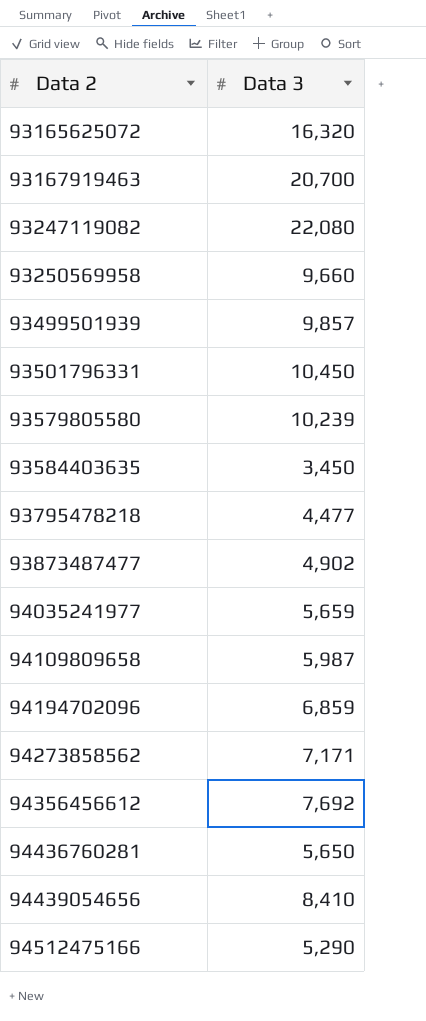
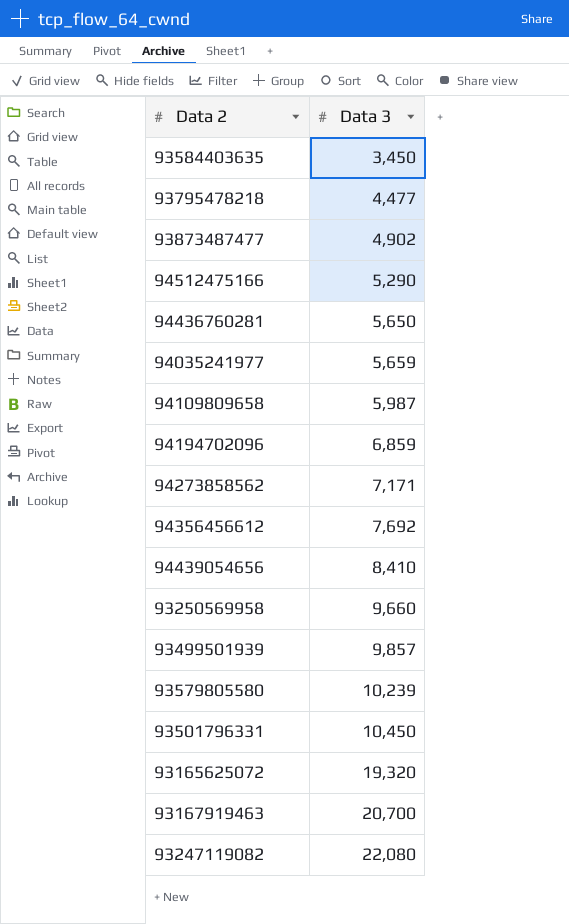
row order: Data 2 ascending -> Data 3 ascending
93165625072 | Data 3: 16,320 -> 19,320

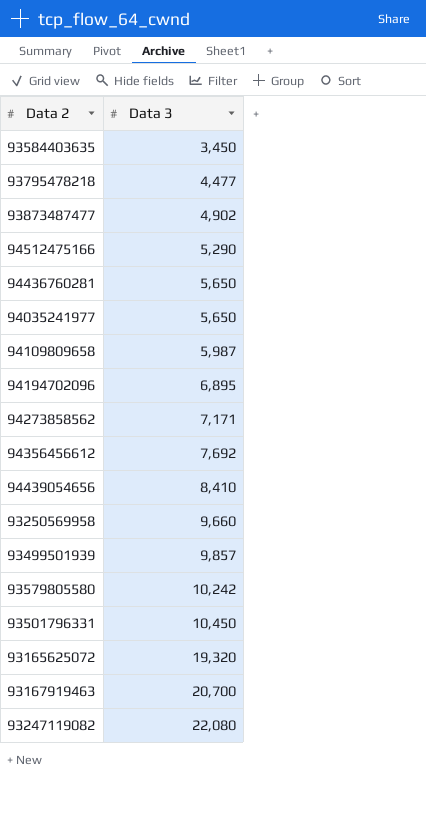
94035241977 | Data 3: 5,659 -> 5,650
94194702096 | Data 3: 6,859 -> 6,895
93579805580 | Data 3: 10,239 -> 10,242

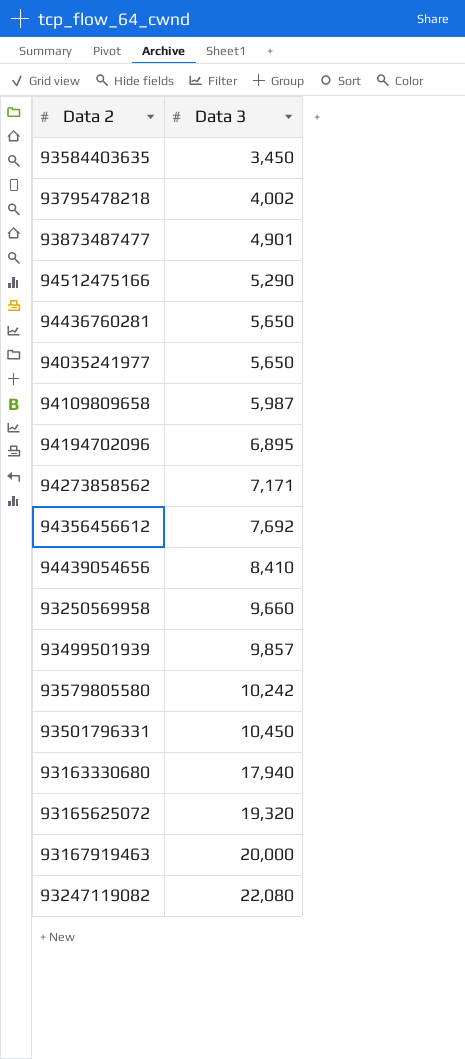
93795478218 | Data 3: 4,477 -> 4,002
93873487477 | Data 3: 4,902 -> 4,901
row 93163330680: none -> 17,940
93167919463 | Data 3: 20,700 -> 20,000

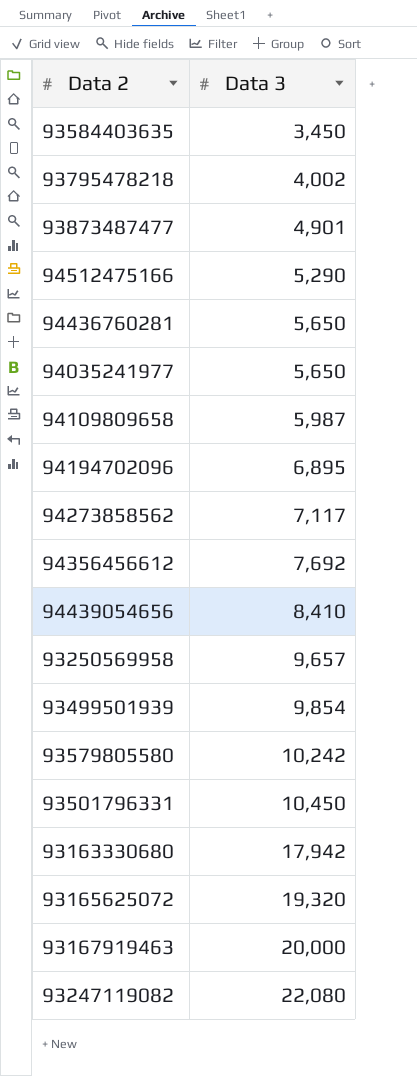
94273858562 | Data 3: 7,171 -> 7,117
93250569958 | Data 3: 9,660 -> 9,657
93499501939 | Data 3: 9,857 -> 9,854
93163330680 | Data 3: 17,940 -> 17,942

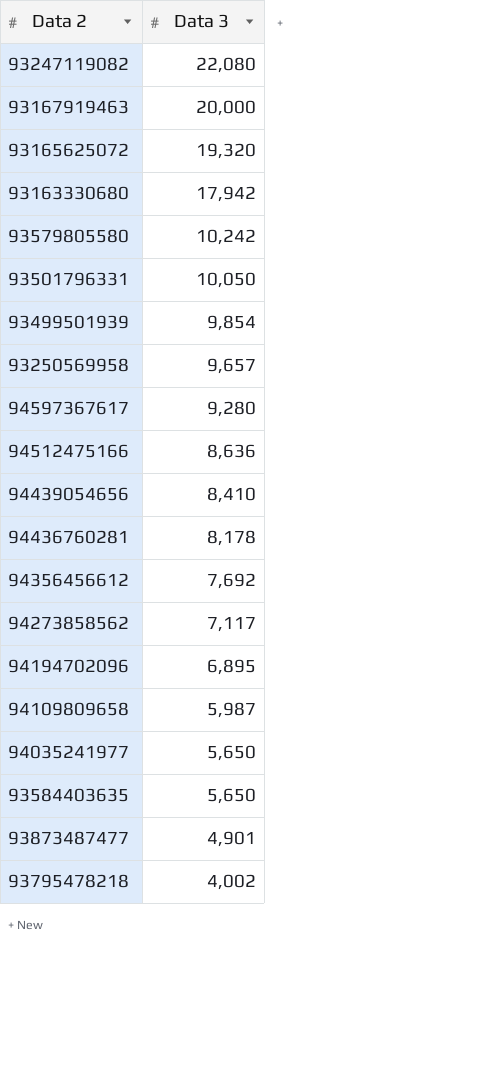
row order: Data 3 ascending -> Data 3 descending
93501796331 | Data 3: 10,450 -> 10,050
row 94597367617: none -> 9,280
94512475166 | Data 3: 5,290 -> 8,636
94436760281 | Data 3: 5,650 -> 8,178
93584403635 | Data 3: 3,450 -> 5,650

